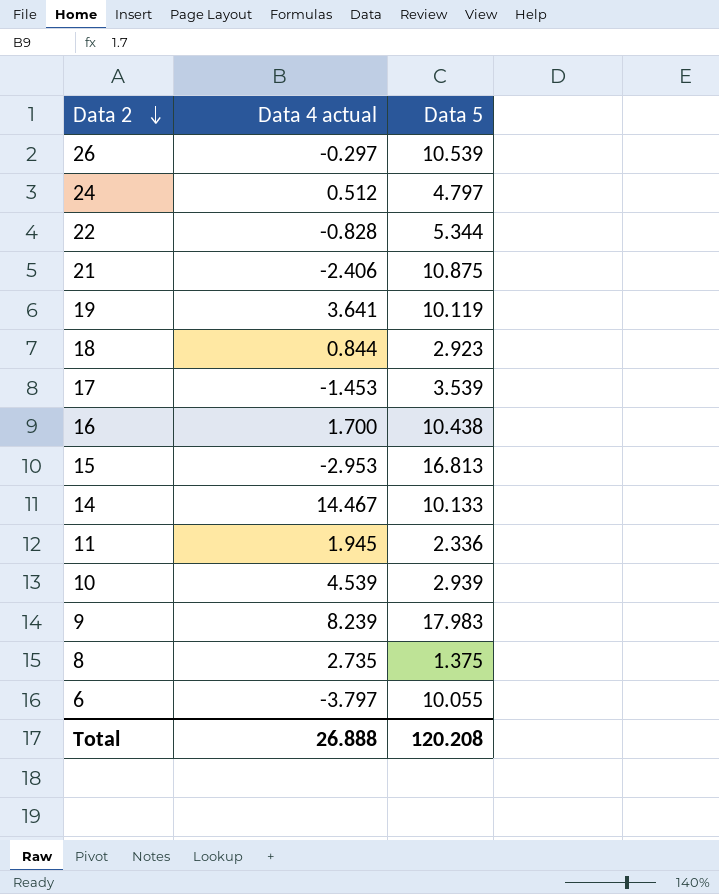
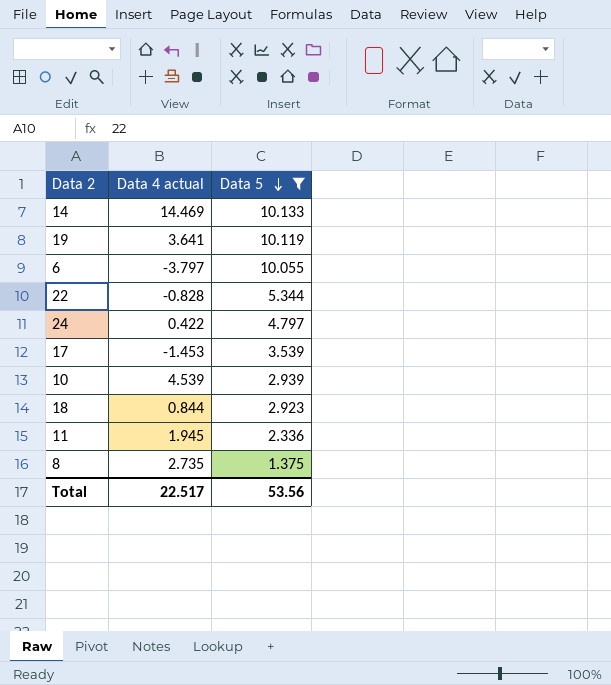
filter: none -> Data 5 <= 10.133
row order: Data 2 descending -> Data 5 descending
14 | Data 4 actual: 14.467 -> 14.469
24 | Data 4 actual: 0.512 -> 0.422
Total | Data 4 actual: 26.888 -> 22.517
Total | Data 5: 120.208 -> 53.56

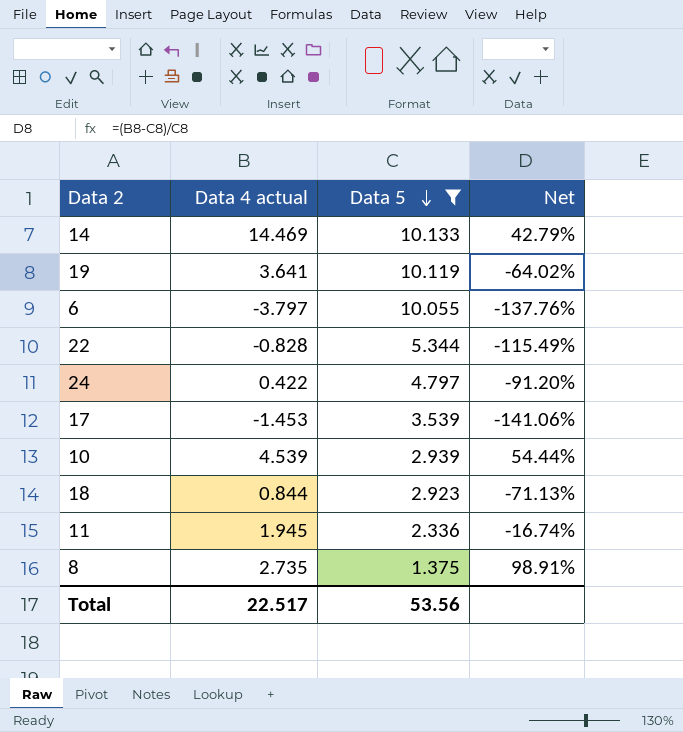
column Net | formula: none -> ([Data 4 actual] - [Data 5]) / [Data 5]

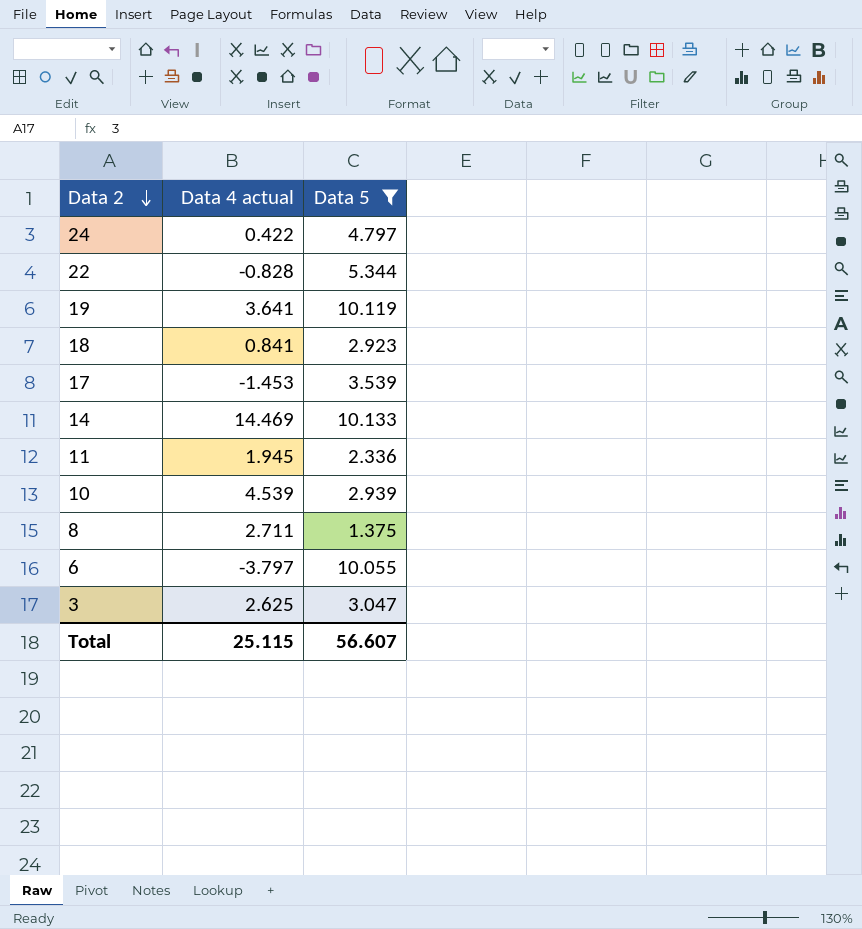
row order: Data 5 descending -> Data 2 descending
column Net | formula: ([Data 4 actual] - [Data 5]) / [Data 5] -> none
18 | Data 4 actual: 0.844 -> 0.841
8 | Data 4 actual: 2.735 -> 2.711
row 3: none -> 2.625 | 3.047
Total | Data 4 actual: 22.517 -> 25.115
Total | Data 5: 53.56 -> 56.607

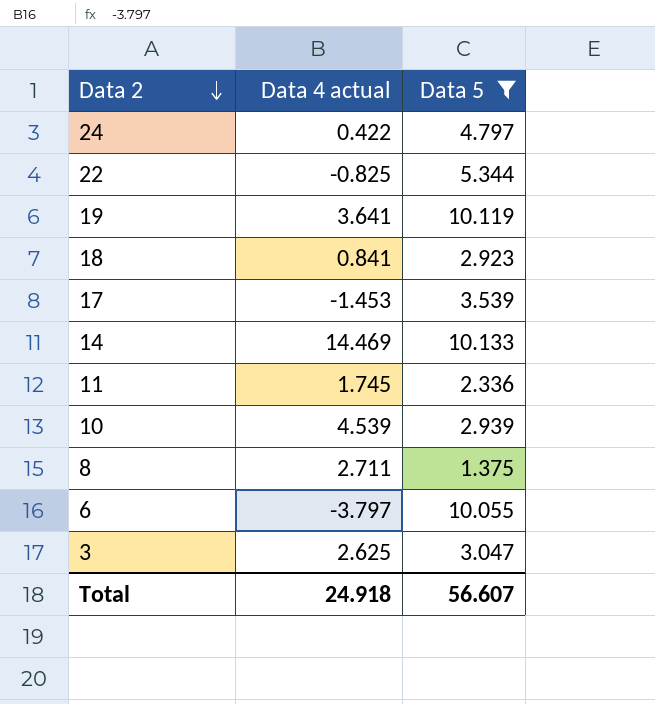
22 | Data 4 actual: -0.828 -> -0.825
11 | Data 4 actual: 1.945 -> 1.745
Total | Data 4 actual: 25.115 -> 24.918

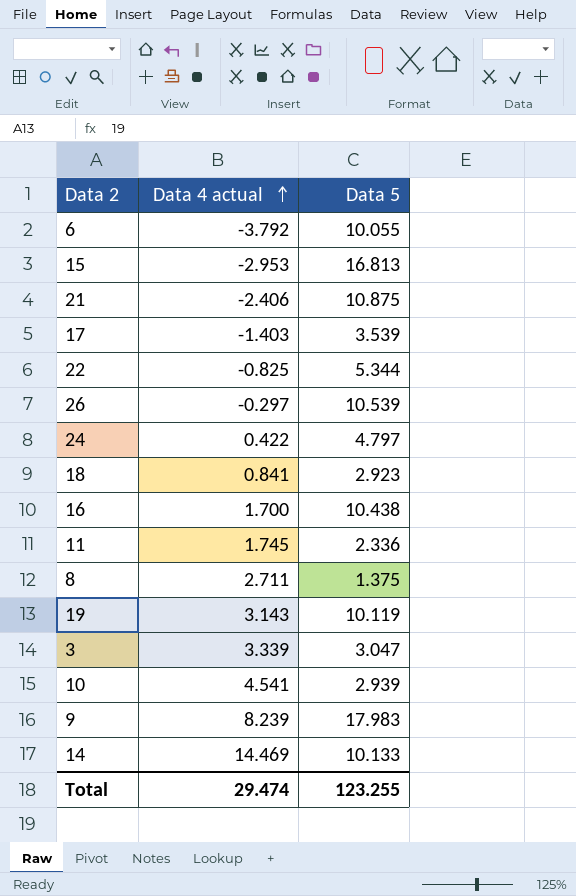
filter: Data 5 <= 10.133 -> none
row order: Data 2 descending -> Data 4 actual ascending
6 | Data 4 actual: -3.797 -> -3.792
17 | Data 4 actual: -1.453 -> -1.403
19 | Data 4 actual: 3.641 -> 3.143
3 | Data 4 actual: 2.625 -> 3.339
10 | Data 4 actual: 4.539 -> 4.541
Total | Data 4 actual: 24.918 -> 29.474
Total | Data 5: 56.607 -> 123.255

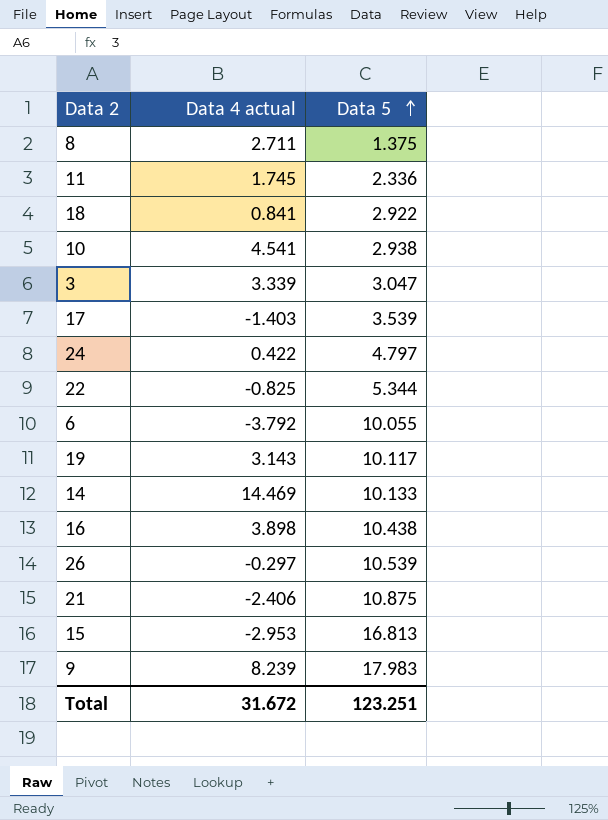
row order: Data 4 actual ascending -> Data 5 ascending
18 | Data 5: 2.923 -> 2.922
10 | Data 5: 2.939 -> 2.938
19 | Data 5: 10.119 -> 10.117
16 | Data 4 actual: 1.700 -> 3.898
Total | Data 4 actual: 29.474 -> 31.672
Total | Data 5: 123.255 -> 123.251

